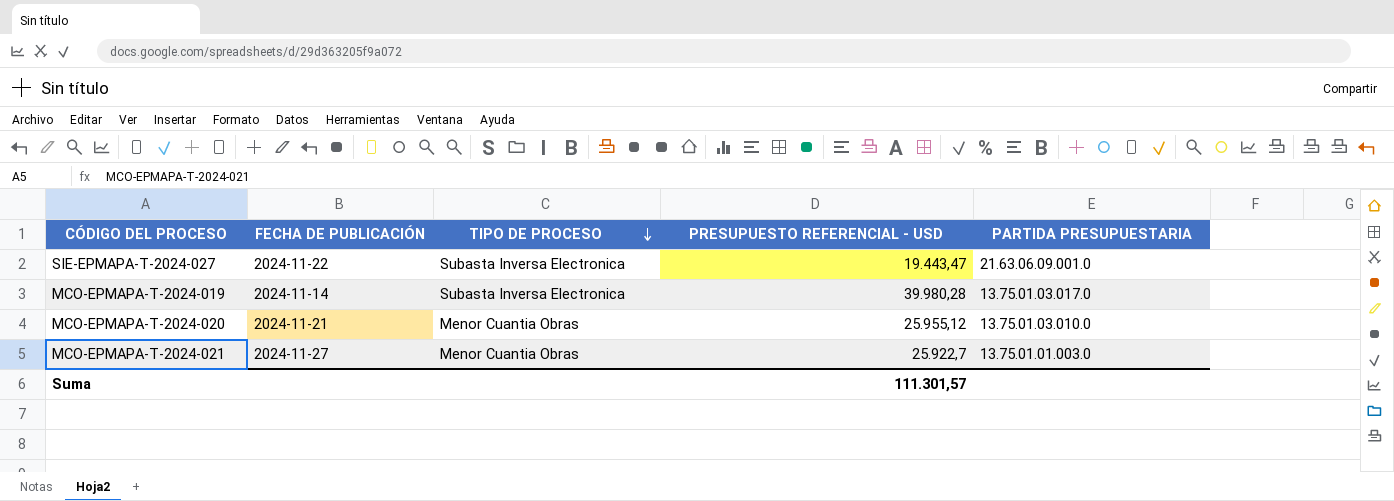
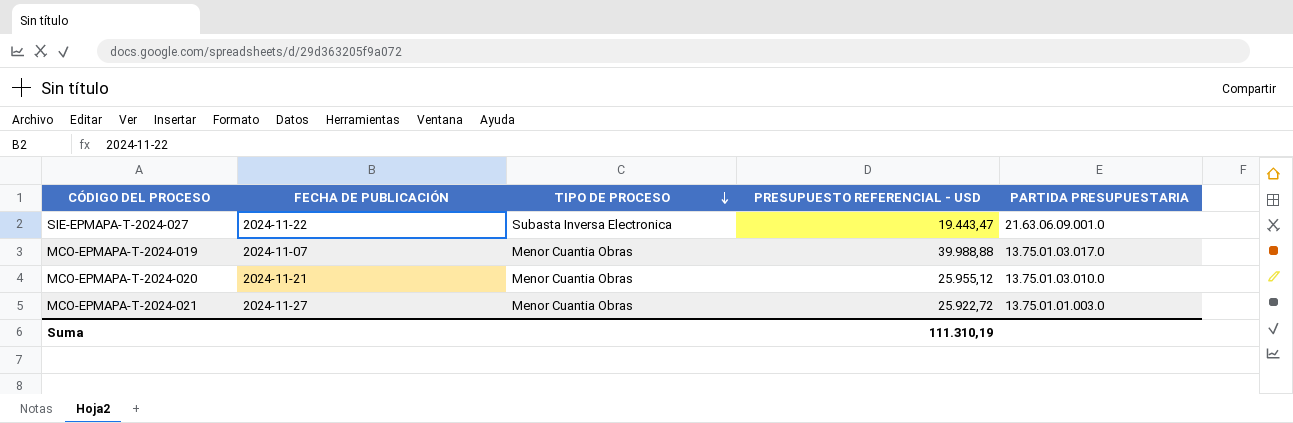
MCO-EPMAPA-T-2024-019 | FECHA DE PUBLICACIÓN: 2024-11-14 -> 2024-11-07
MCO-EPMAPA-T-2024-019 | TIPO DE PROCESO: Subasta Inversa Electronica -> Menor Cuantia Obras
MCO-EPMAPA-T-2024-019 | PRESUPUESTO REFERENCIAL - USD: 39.980,28 -> 39.988,88
MCO-EPMAPA-T-2024-021 | PRESUPUESTO REFERENCIAL - USD: 25.922,7 -> 25.922,72
Suma | PRESUPUESTO REFERENCIAL - USD: 111.301,57 -> 111.310,19

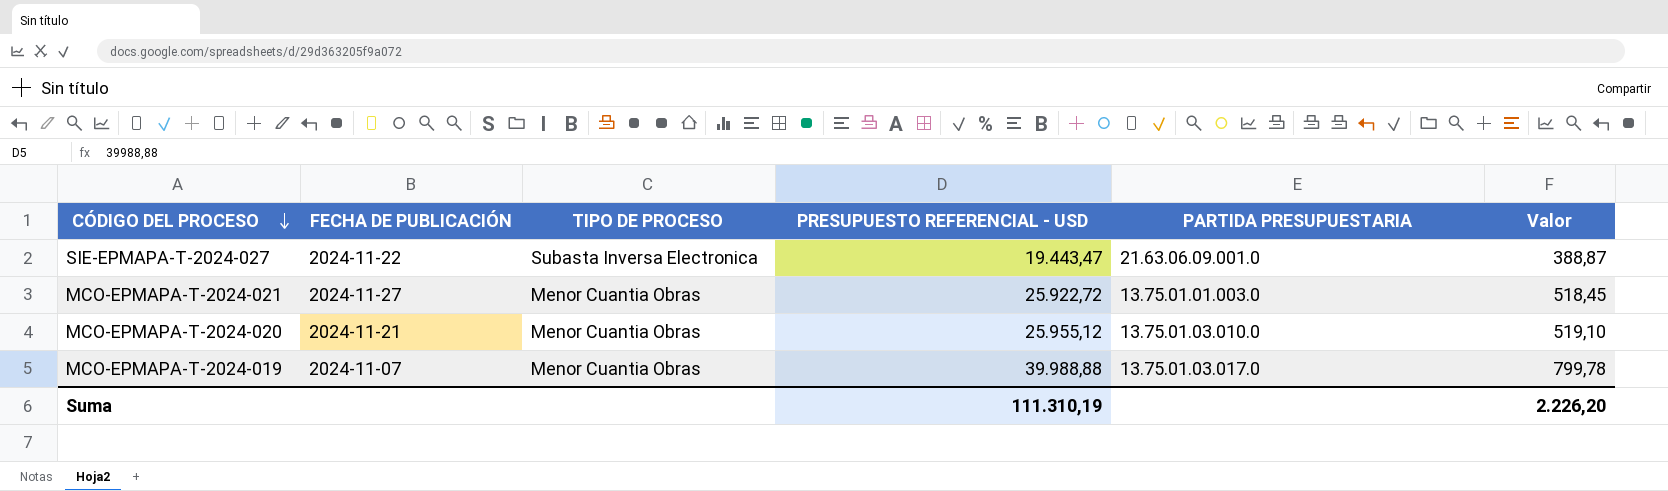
row order: TIPO DE PROCESO descending -> CÓDIGO DEL PROCESO descending
column Valor | formula: none -> [PRESUPUESTO REFERENCIAL - USD] * 0,02

